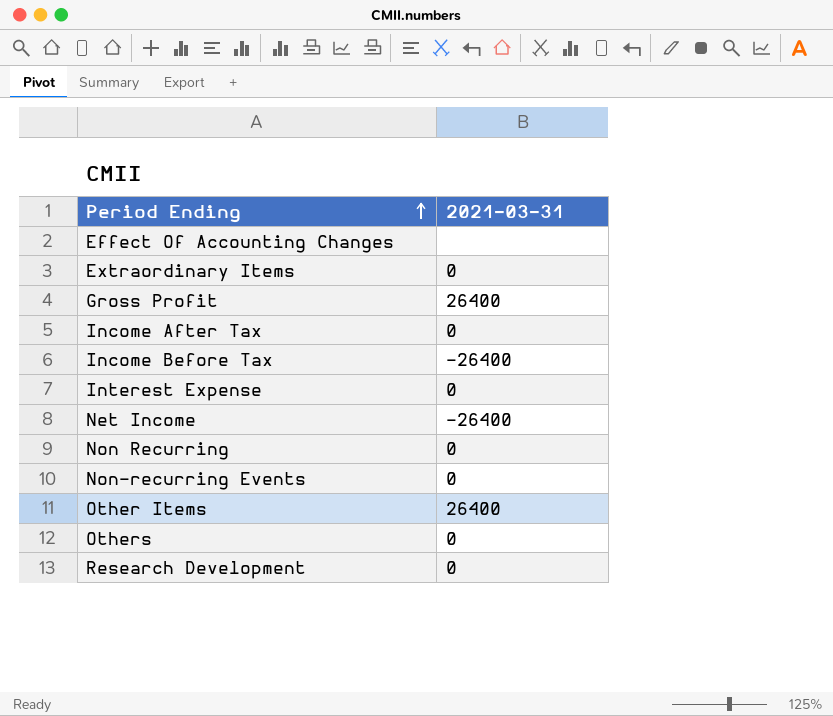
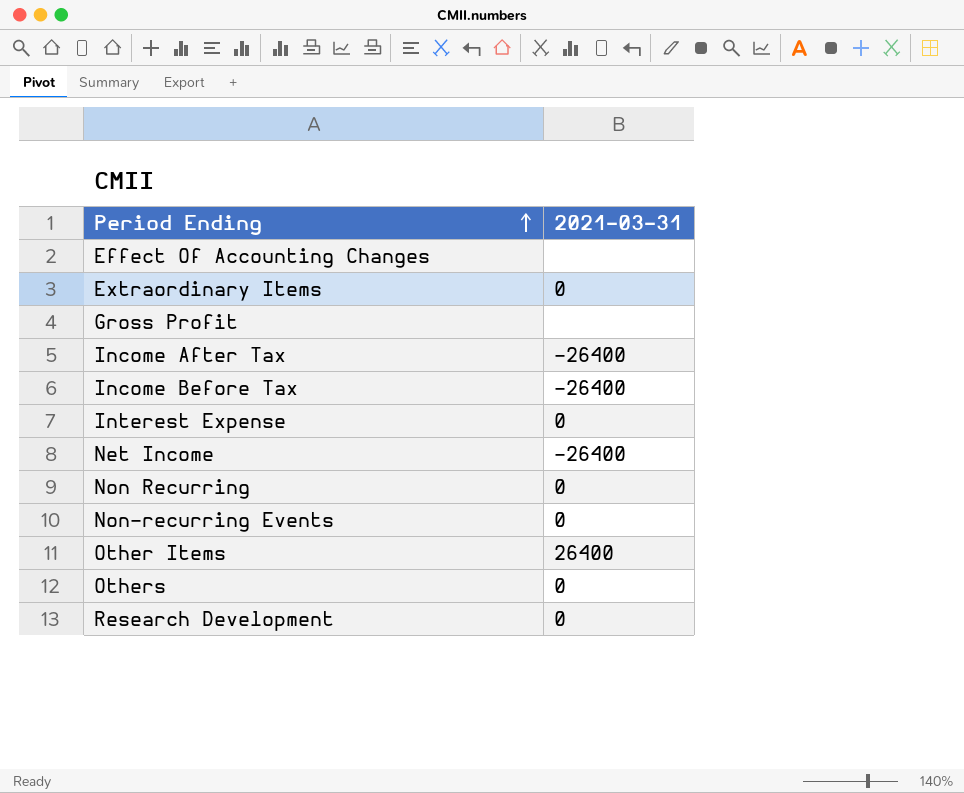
Gross Profit | 2021-03-31: 26400 -> none
Income After Tax | 2021-03-31: 0 -> -26400

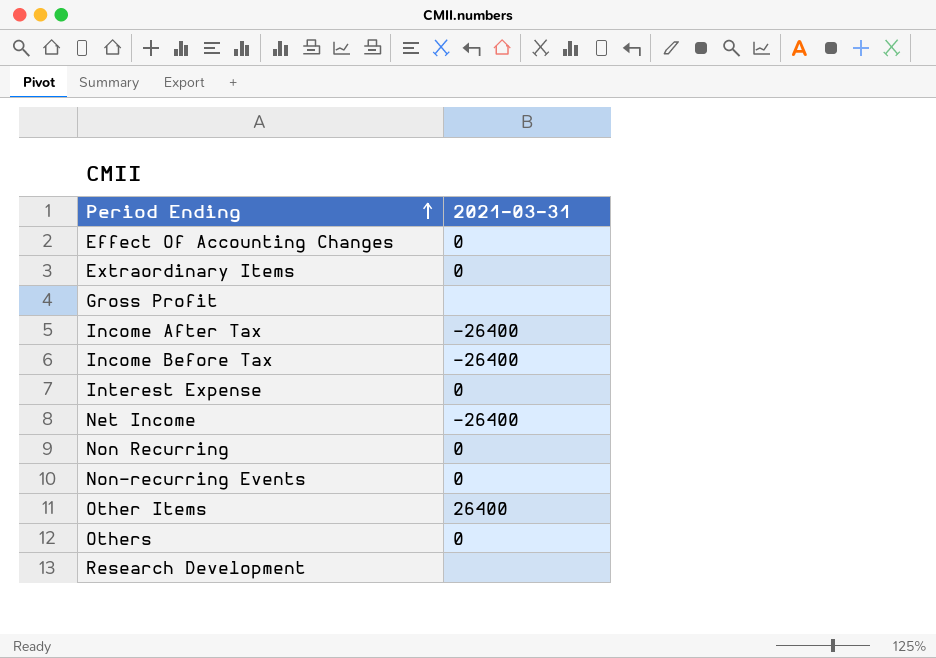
Effect Of Accounting Changes | 2021-03-31: none -> 0
Research Development | 2021-03-31: 0 -> none

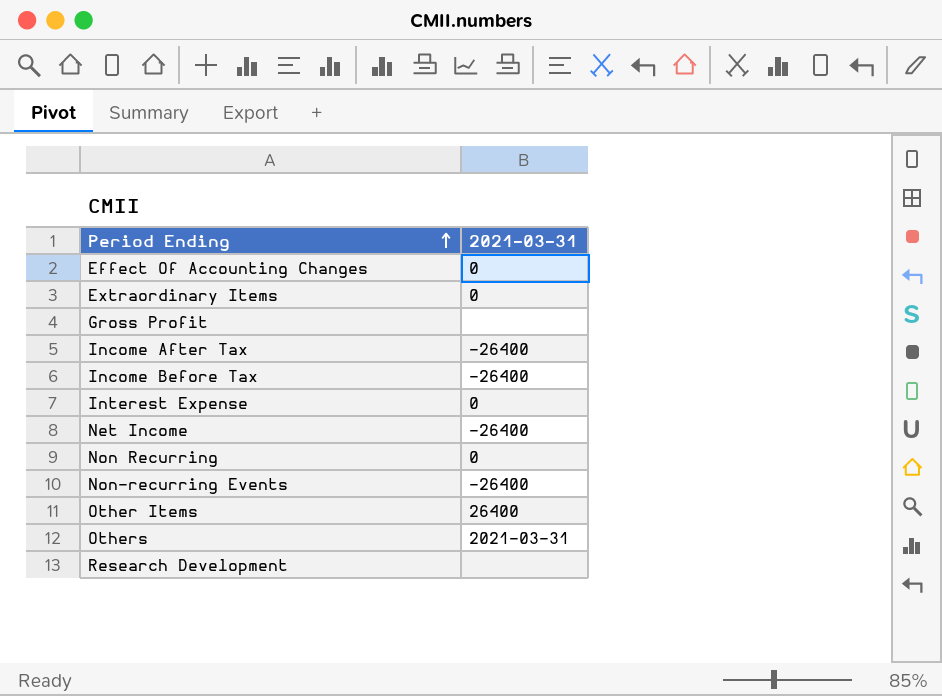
Non-recurring Events | 2021-03-31: 0 -> -26400
Others | 2021-03-31: 0 -> 2021-03-31

